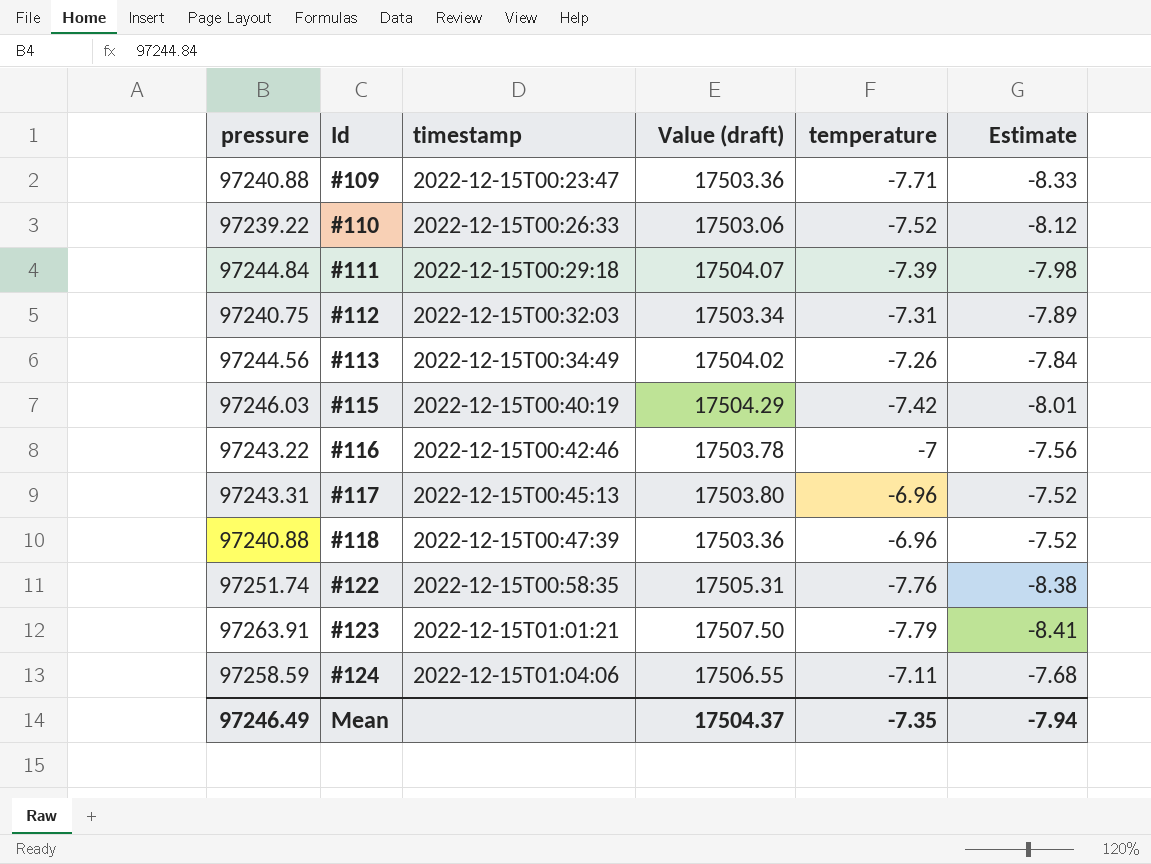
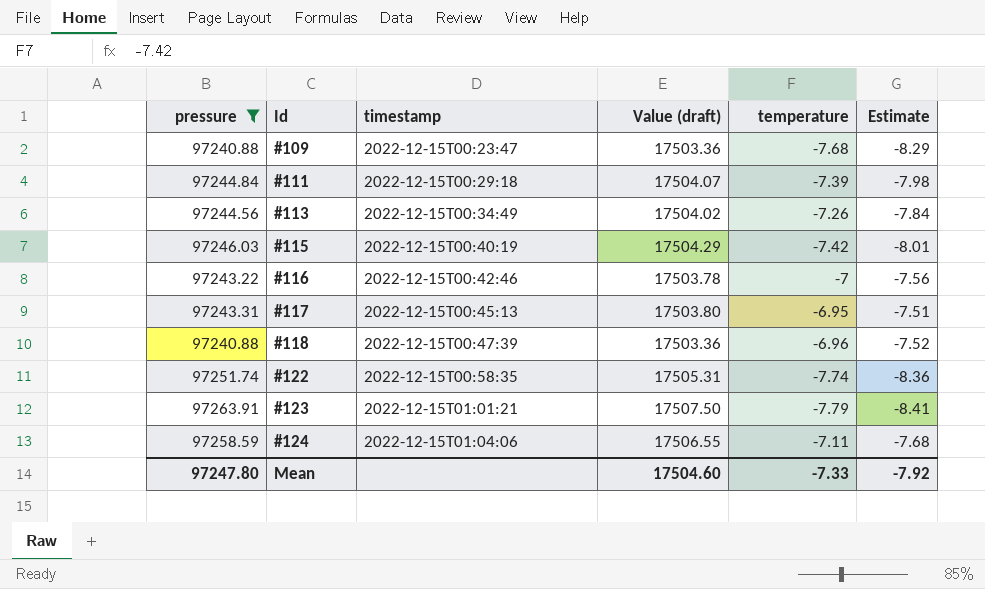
filter: none -> pressure >= 97240.88
#109 | temperature: -7.71 -> -7.68
#109 | Estimate: -8.33 -> -8.29
#117 | temperature: -6.96 -> -6.95
#117 | Estimate: -7.52 -> -7.51
#122 | temperature: -7.76 -> -7.74
#122 | Estimate: -8.38 -> -8.36
Mean | pressure: 97246.49 -> 97247.80
Mean | Value (draft): 17504.37 -> 17504.60
Mean | temperature: -7.35 -> -7.33
Mean | Estimate: -7.94 -> -7.92

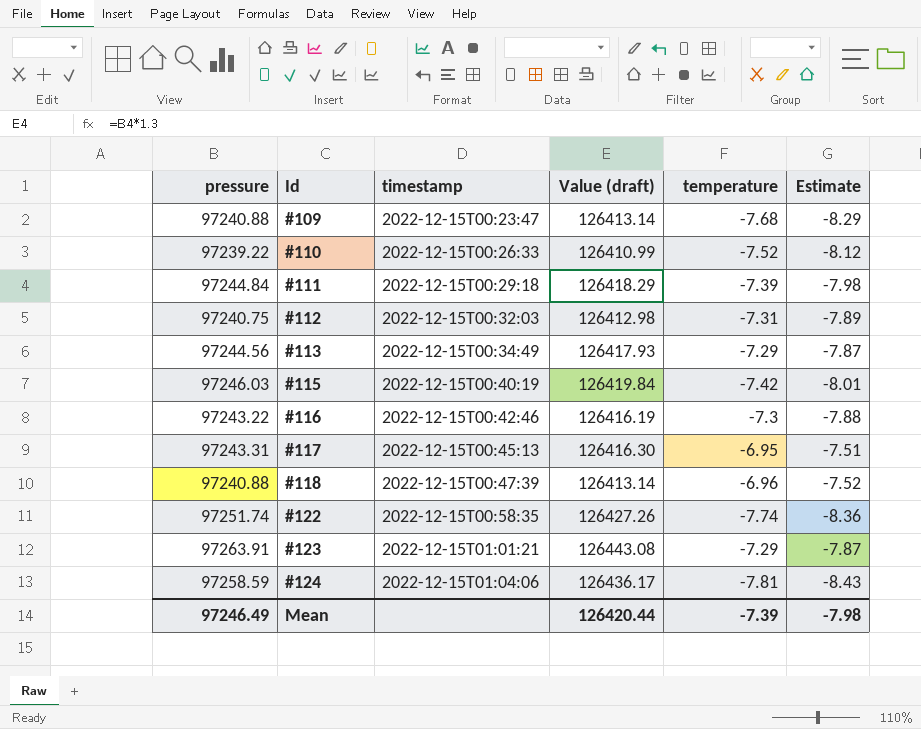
filter: pressure >= 97240.88 -> none
column Value (draft) | formula: [pressure] * 0.18 -> [pressure] * 1.3
#113 | temperature: -7.26 -> -7.29
#113 | Estimate: -7.84 -> -7.87
#116 | temperature: -7 -> -7.3
#116 | Estimate: -7.56 -> -7.88
#123 | temperature: -7.79 -> -7.29
#123 | Estimate: -8.41 -> -7.87
#124 | temperature: -7.11 -> -7.81
#124 | Estimate: -7.68 -> -8.43
Mean | pressure: 97247.80 -> 97246.49
Mean | Value (draft): 17504.60 -> 126420.44
Mean | temperature: -7.33 -> -7.39
Mean | Estimate: -7.92 -> -7.98

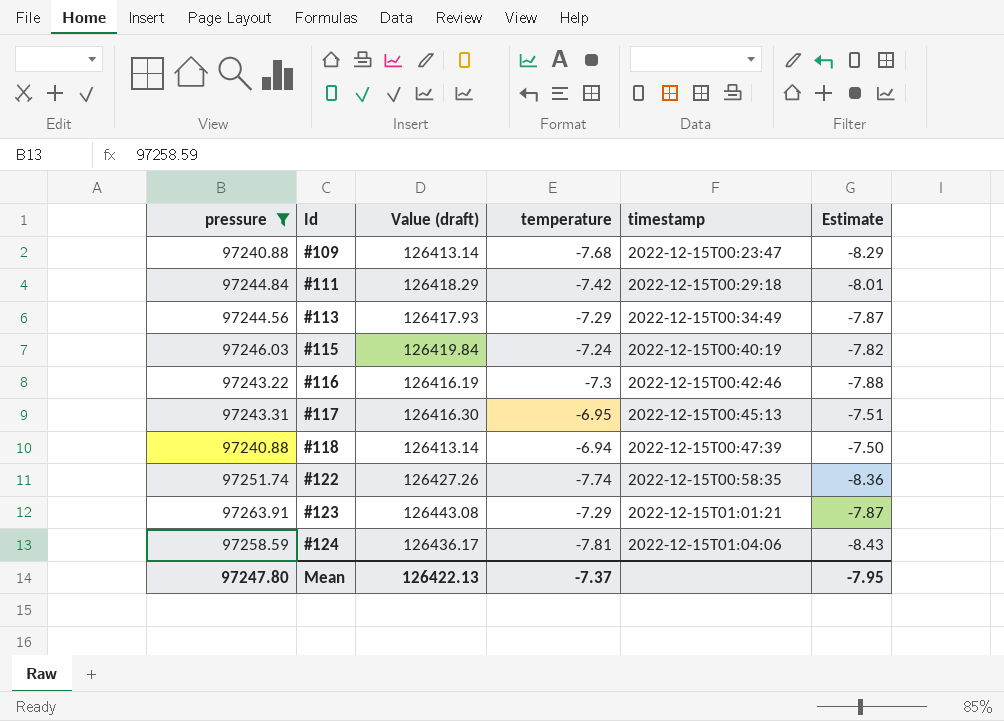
filter: none -> pressure >= 97240.88
column timestamp | position: 3 -> 5
#111 | temperature: -7.39 -> -7.42
#111 | Estimate: -7.98 -> -8.01
#115 | temperature: -7.42 -> -7.24
#115 | Estimate: -8.01 -> -7.82
#118 | temperature: -6.96 -> -6.94
#118 | Estimate: -7.52 -> -7.50
Mean | pressure: 97246.49 -> 97247.80
Mean | Value (draft): 126420.44 -> 126422.13
Mean | temperature: -7.39 -> -7.37
Mean | Estimate: -7.98 -> -7.95

